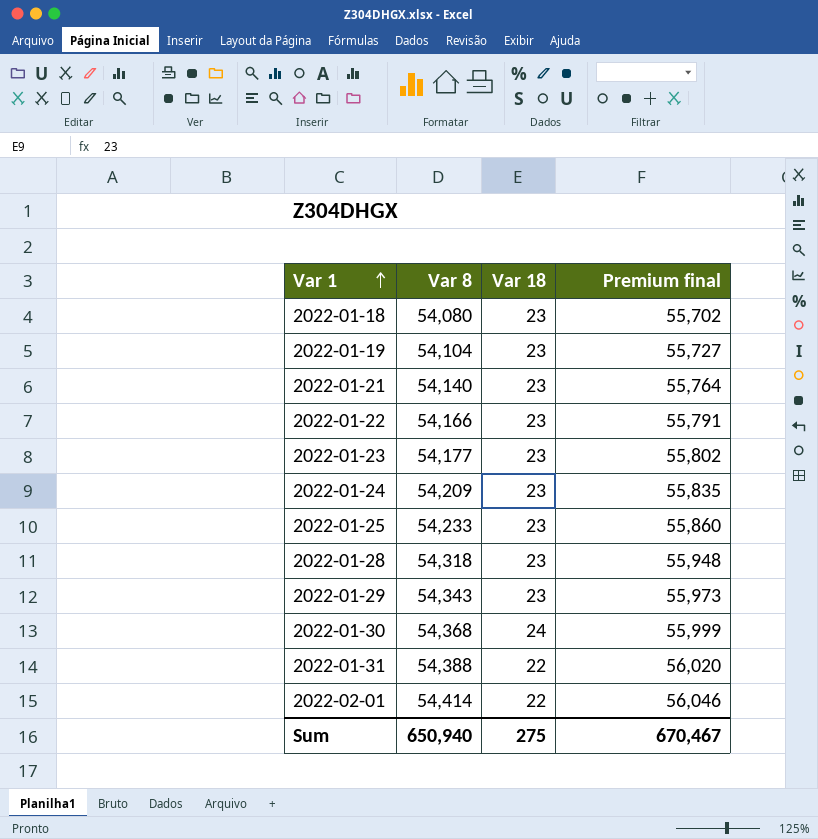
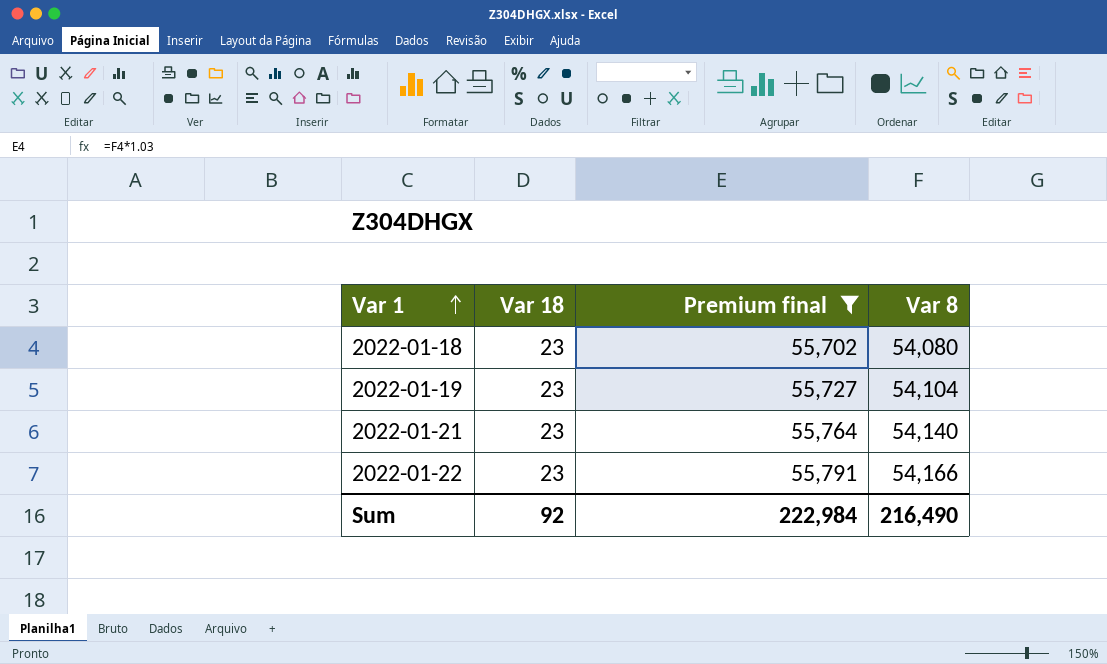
filter: none -> Premium final <= 55,791
column Var 8 | position: 2 -> 4
Sum | Var 18: 275 -> 92
Sum | Premium final: 670,467 -> 222,984
Sum | Var 8: 650,940 -> 216,490

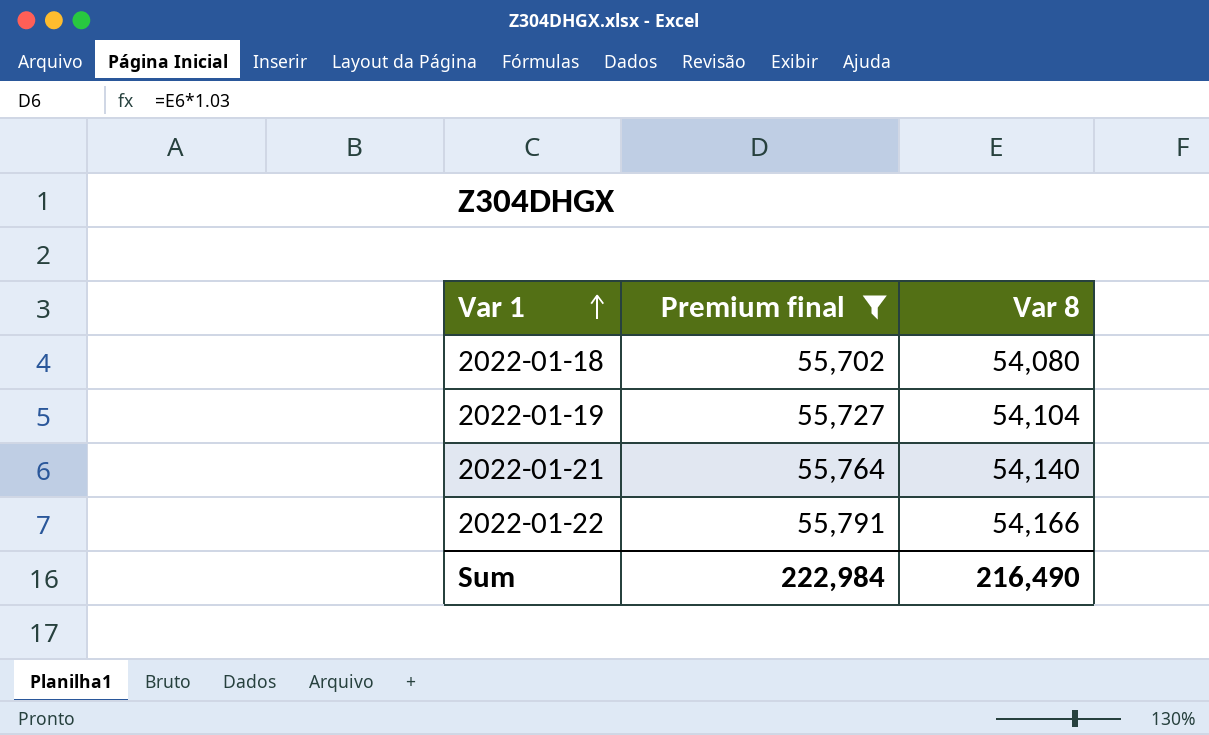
column Var 18 | position: 2 -> none

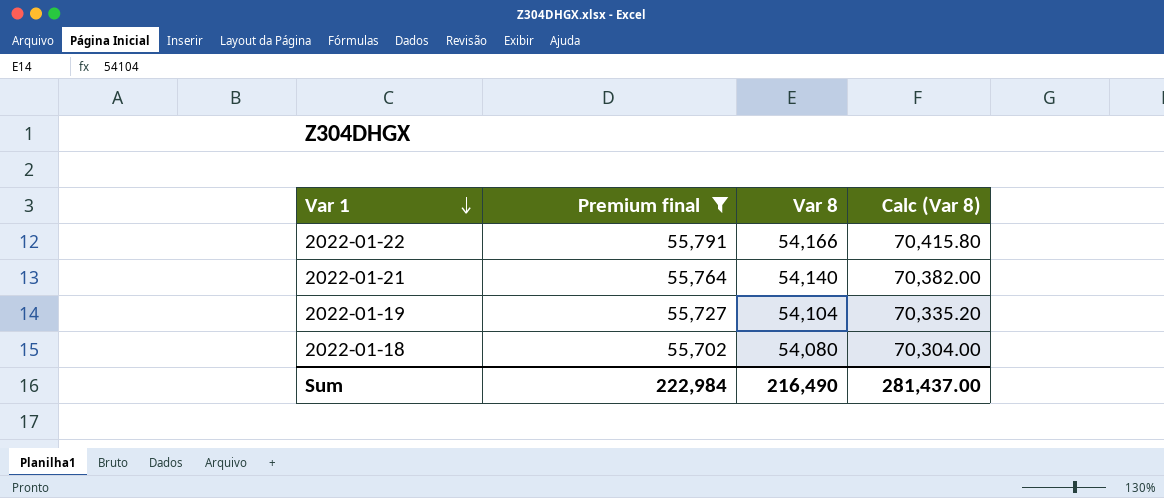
row order: Var 1 ascending -> Var 1 descending
column Calc (Var 8) | formula: none -> [Var 8] * 1.3

